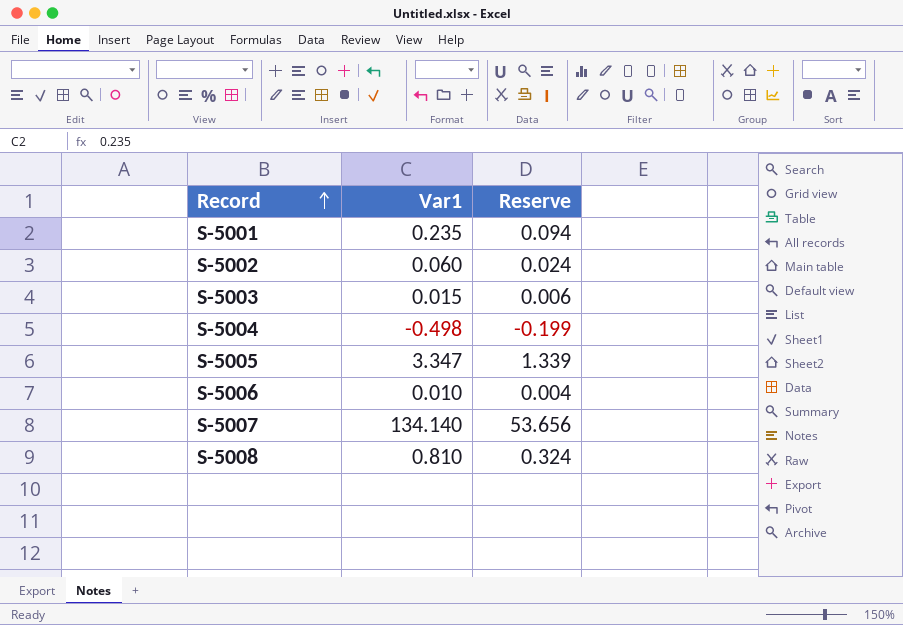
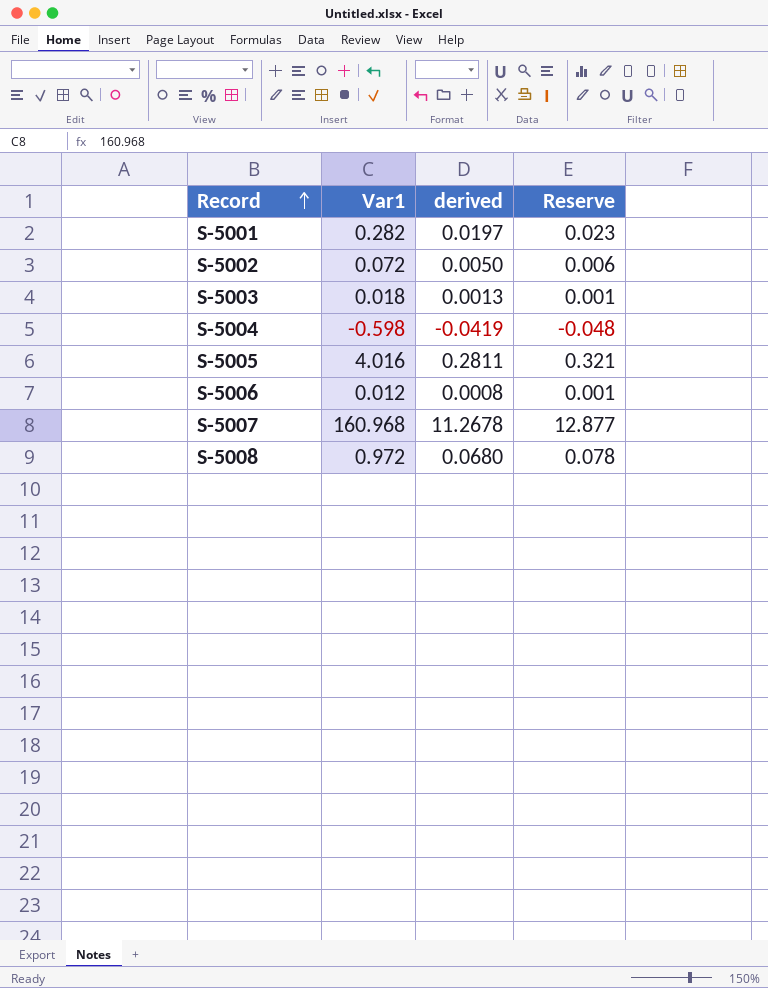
column derived | formula: none -> [Var1] * 0.07
column Reserve | formula: [Var1] * 0.4 -> [Var1] * 0.08
S-5001 | Var1: 0.235 -> 0.282
S-5002 | Var1: 0.060 -> 0.072
S-5003 | Var1: 0.015 -> 0.018
S-5004 | Var1: -0.498 -> -0.598
S-5005 | Var1: 3.347 -> 4.016
S-5006 | Var1: 0.010 -> 0.012
S-5007 | Var1: 134.140 -> 160.968
S-5008 | Var1: 0.810 -> 0.972

